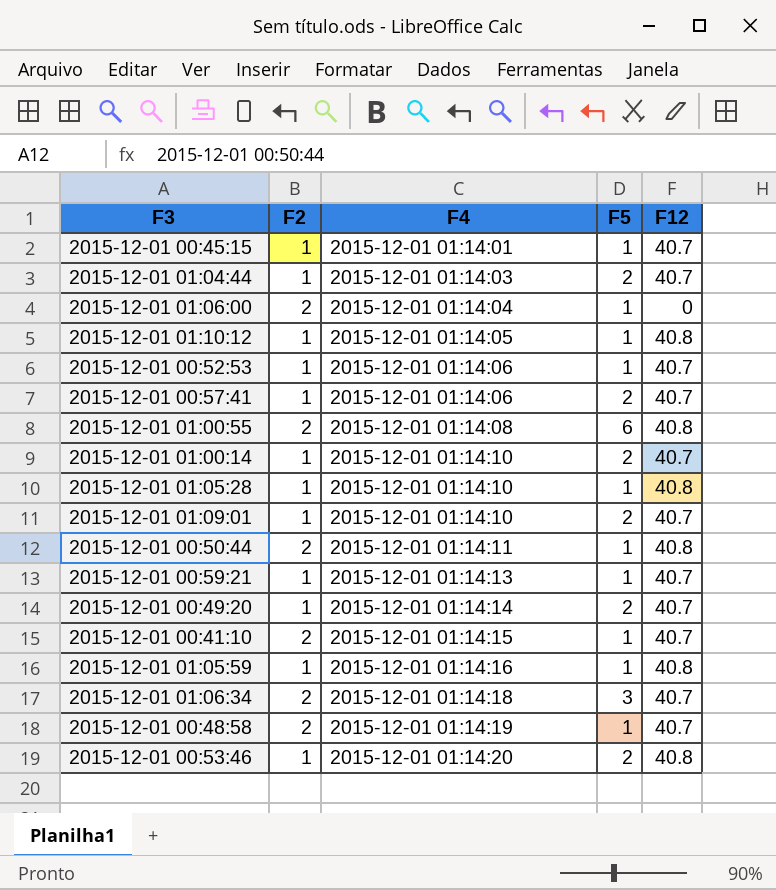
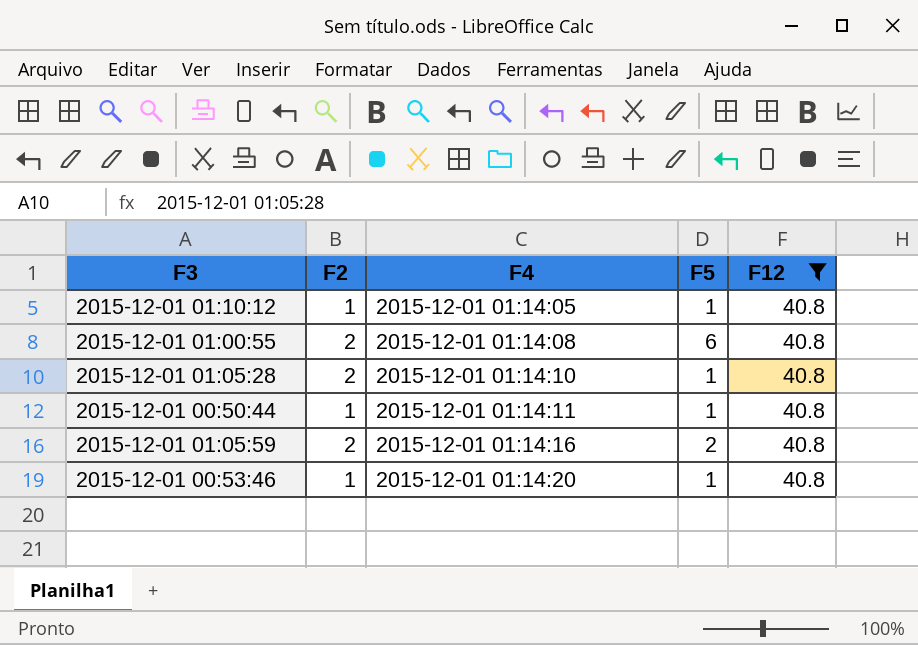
filter: none -> F12 = 40.8
2015-12-01 01:05:28 | F2: 1 -> 2
2015-12-01 00:50:44 | F2: 2 -> 1
2015-12-01 01:05:59 | F2: 1 -> 2
2015-12-01 01:05:59 | F5: 1 -> 2
2015-12-01 00:53:46 | F5: 2 -> 1

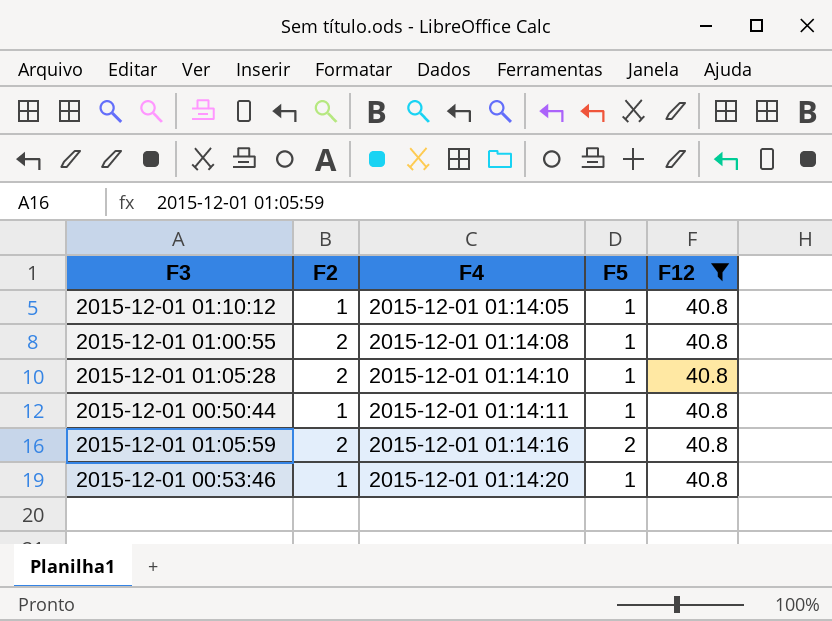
2015-12-01 01:00:55 | F5: 6 -> 1

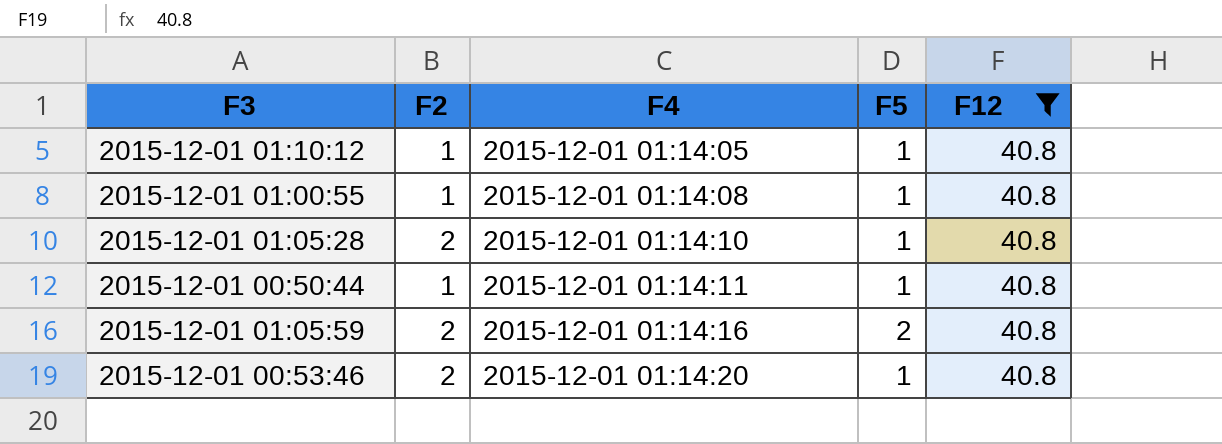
2015-12-01 01:00:55 | F2: 2 -> 1
2015-12-01 00:53:46 | F2: 1 -> 2

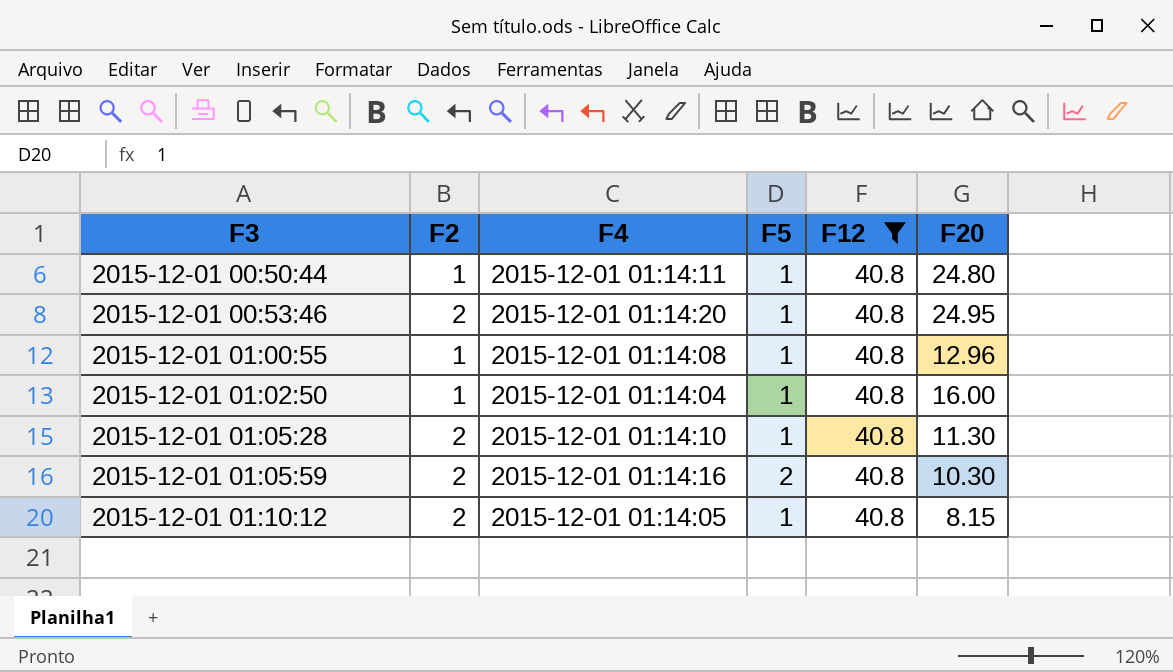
row order: F4 ascending -> F3 ascending
column F20 | position: none -> 6
row 2015-12-01 01:02:50: none -> 1 | 2015-12-01 01:14:04 | 1 | 40.8 | 16.00
2015-12-01 01:10:12 | F2: 1 -> 2

